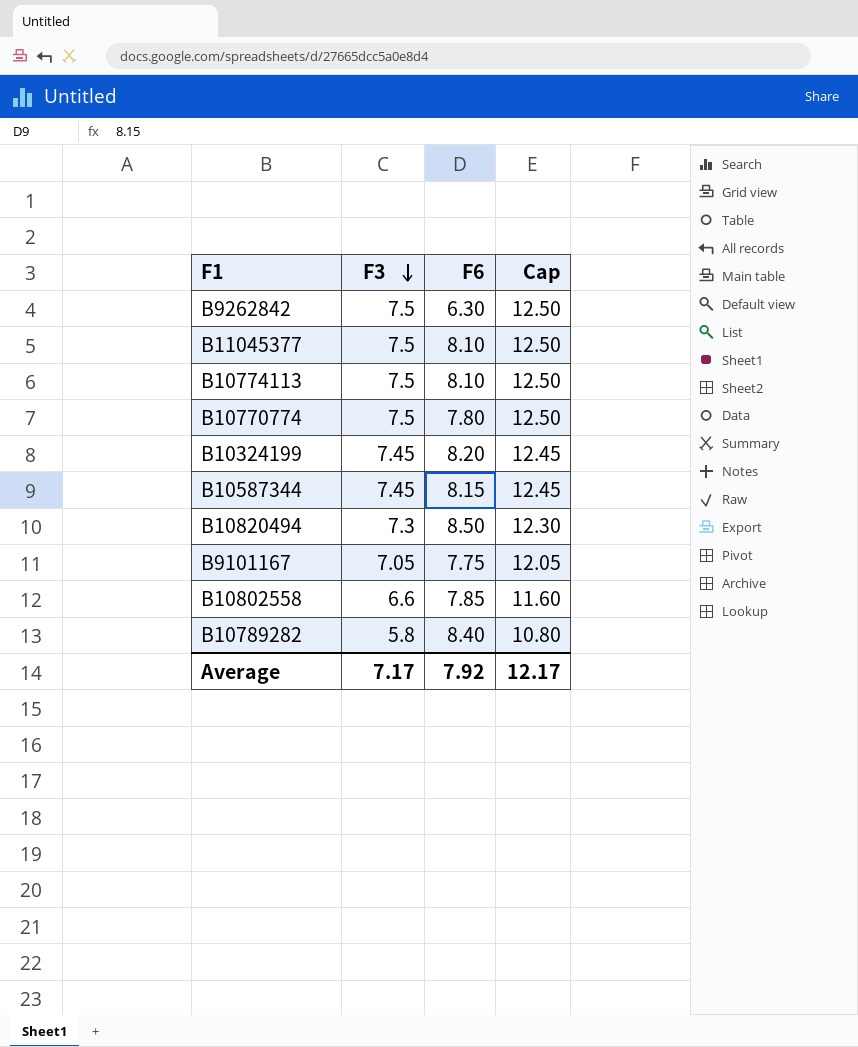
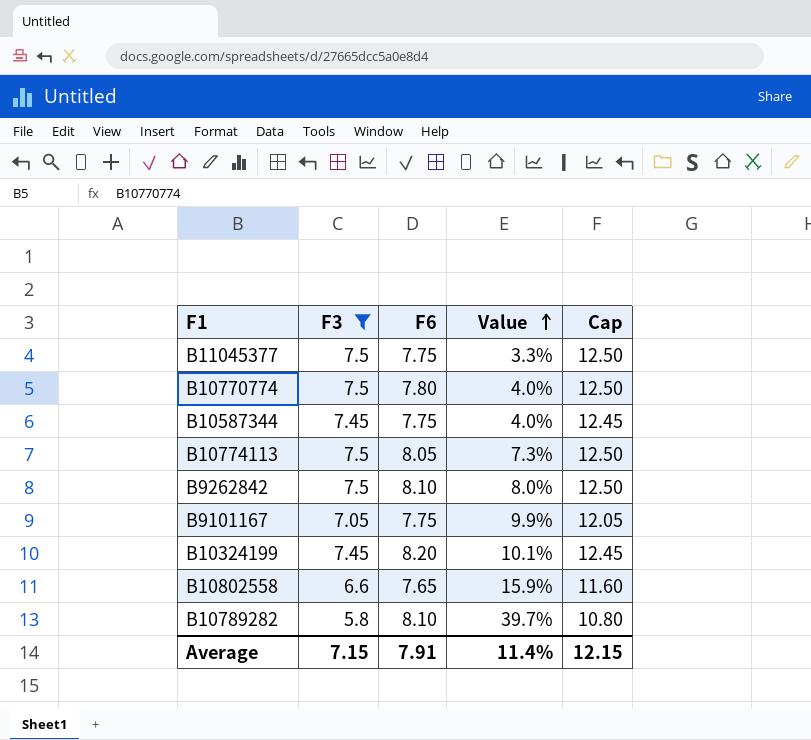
filter: none -> F3 != 7.3
row order: F3 descending -> Value ascending
column Value | formula: none -> ([F6] - [F3]) / [F3]
B11045377 | F6: 8.10 -> 7.75
B10587344 | F6: 8.15 -> 7.75
B10774113 | F6: 8.10 -> 8.05
B9262842 | F6: 6.30 -> 8.10
B10802558 | F6: 7.85 -> 7.65
B10789282 | F6: 8.40 -> 8.10
Average | F3: 7.17 -> 7.15
Average | F6: 7.92 -> 7.91
Average | Cap: 12.17 -> 12.15

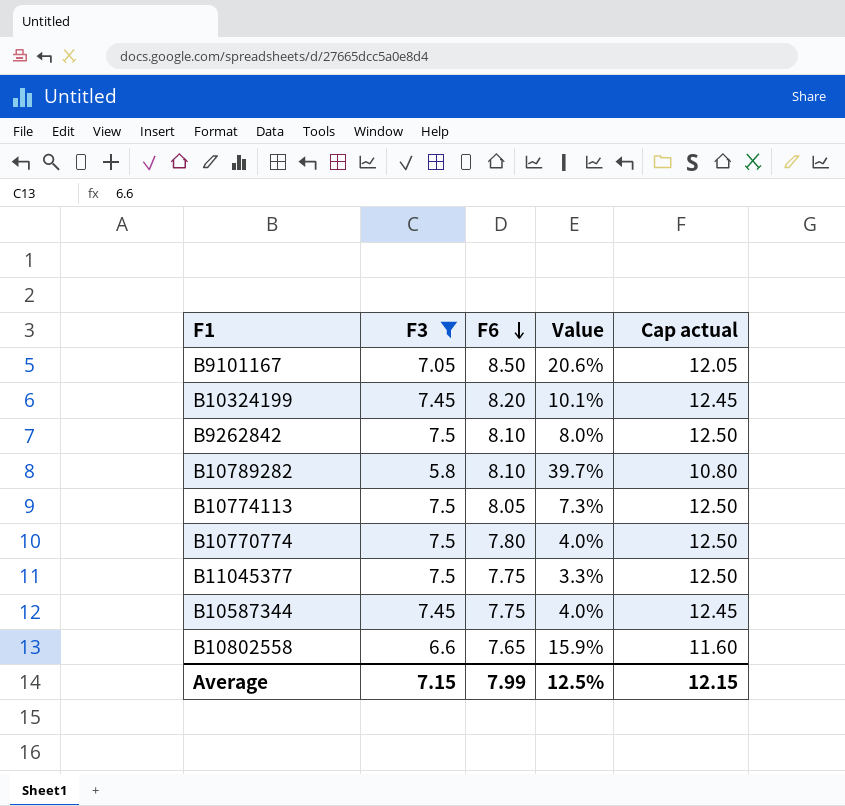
row order: Value ascending -> F6 descending
column name: Cap -> Cap actual
B9101167 | F6: 7.75 -> 8.50
B9101167 | Value: 9.9% -> 20.6%
Average | F6: 7.91 -> 7.99
Average | Value: 11.4% -> 12.5%

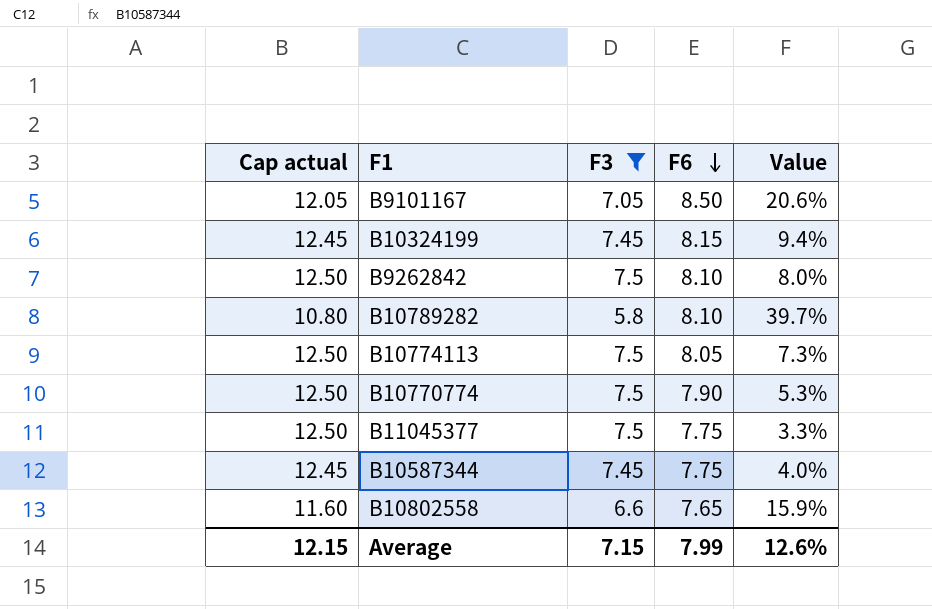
column Cap actual | position: 5 -> 1
B10324199 | F6: 8.20 -> 8.15
B10324199 | Value: 10.1% -> 9.4%
B10770774 | F6: 7.80 -> 7.90
B10770774 | Value: 4.0% -> 5.3%
Average | Value: 12.5% -> 12.6%

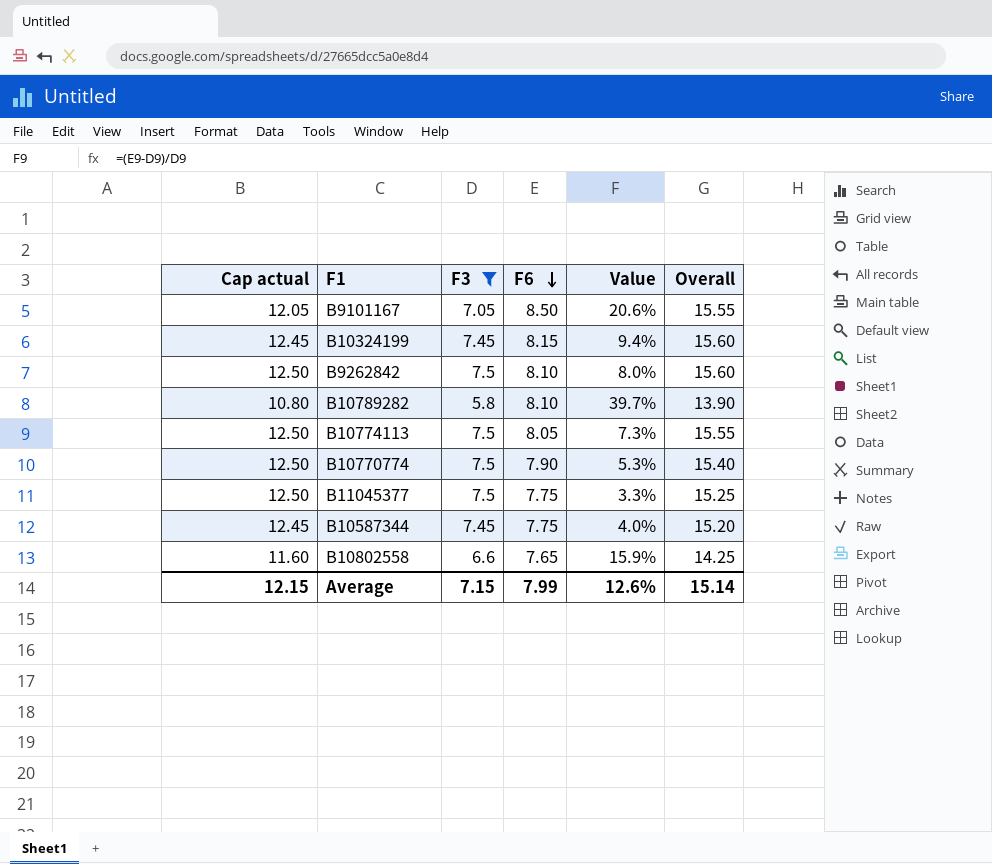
column Overall | formula: none -> [F3] + [F6]

